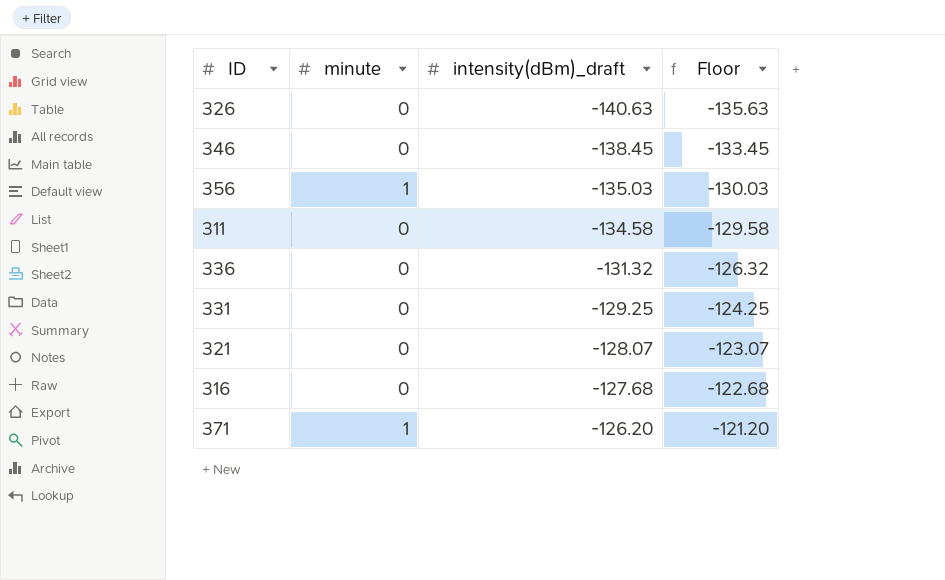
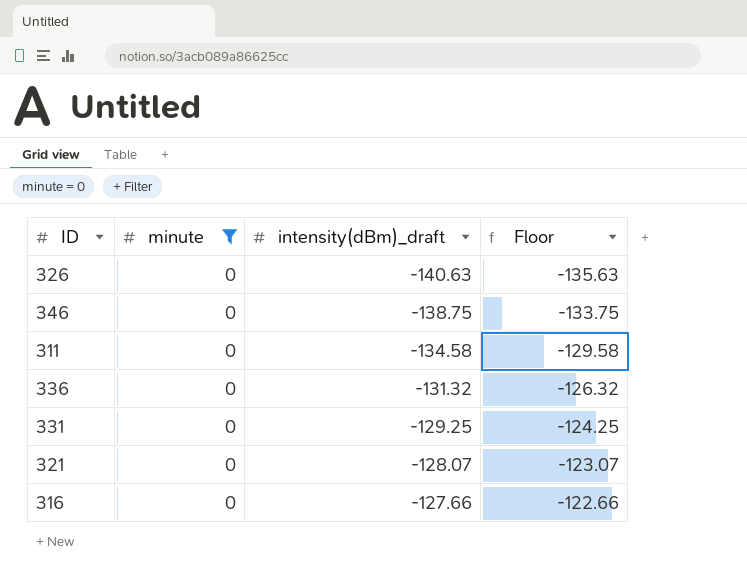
filter: none -> minute = 0
346 | intensity(dBm)_draft: -138.45 -> -138.75
346 | Floor: -133.45 -> -133.75
316 | intensity(dBm)_draft: -127.68 -> -127.66
316 | Floor: -122.68 -> -122.66

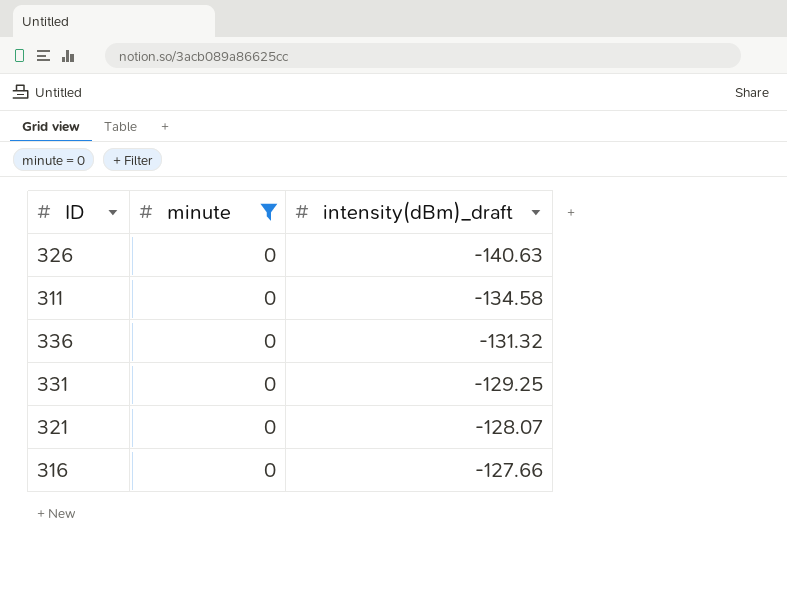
column Floor | formula: [intensity(dBm)_draft] + 5 -> none
row 346: 0 | -138.75 | -133.75 -> none

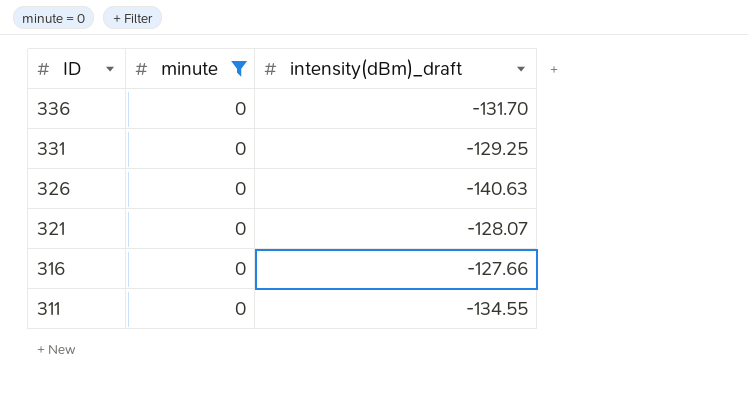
row order: intensity(dBm)_draft ascending -> ID descending
336 | intensity(dBm)_draft: -131.32 -> -131.70
311 | intensity(dBm)_draft: -134.58 -> -134.55

